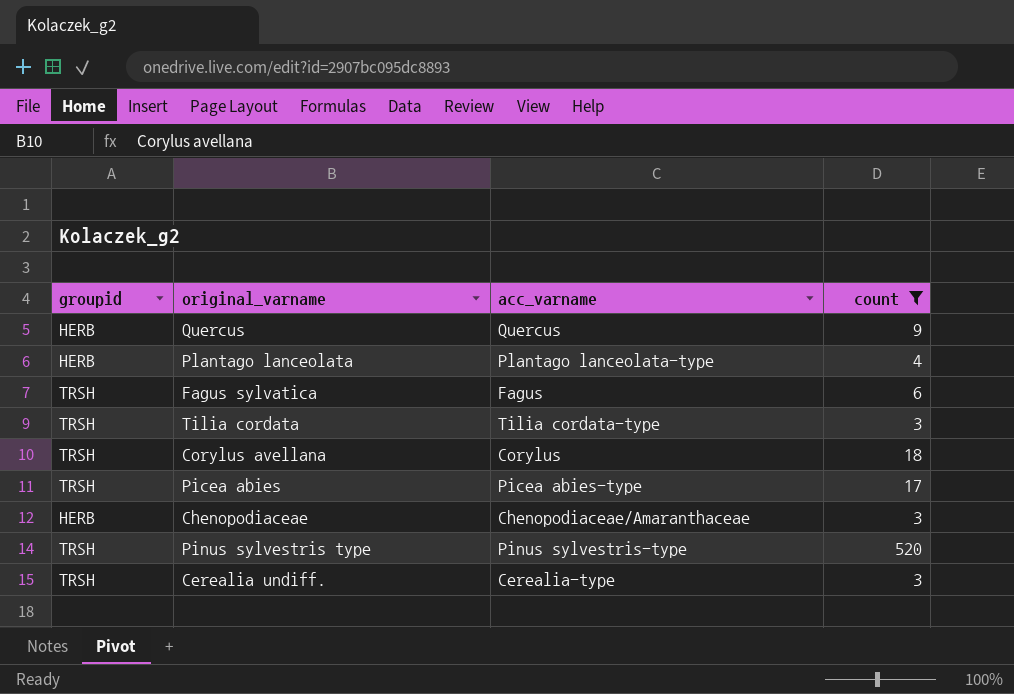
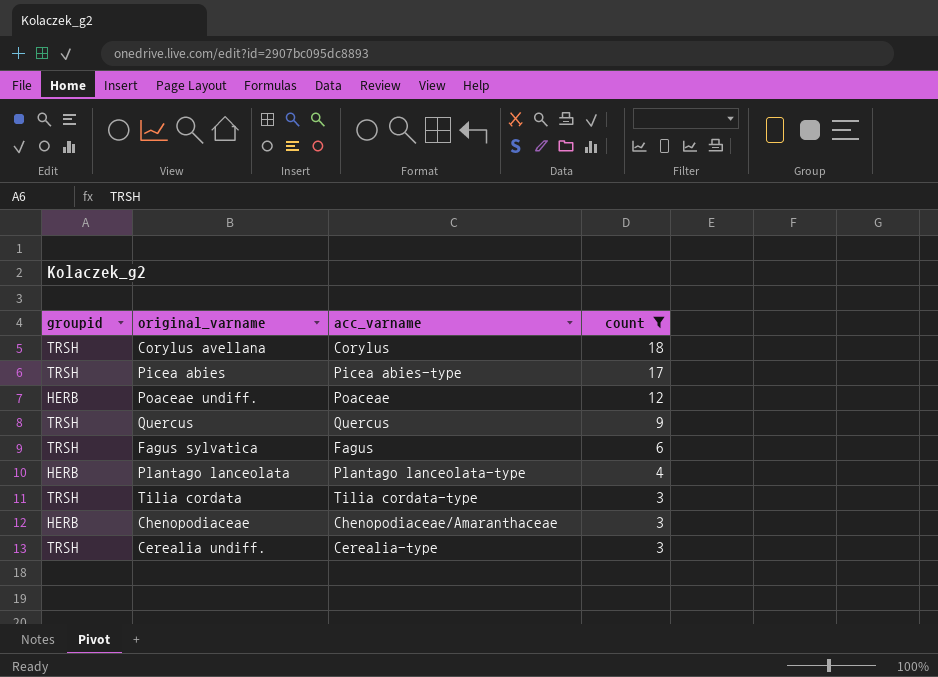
row order: none -> count descending
row Pinus sylvestris type: TRSH | Pinus sylvestris-type | 520 -> none
row Poaceae undiff.: none -> HERB | Poaceae | 12
Quercus | groupid: HERB -> TRSH

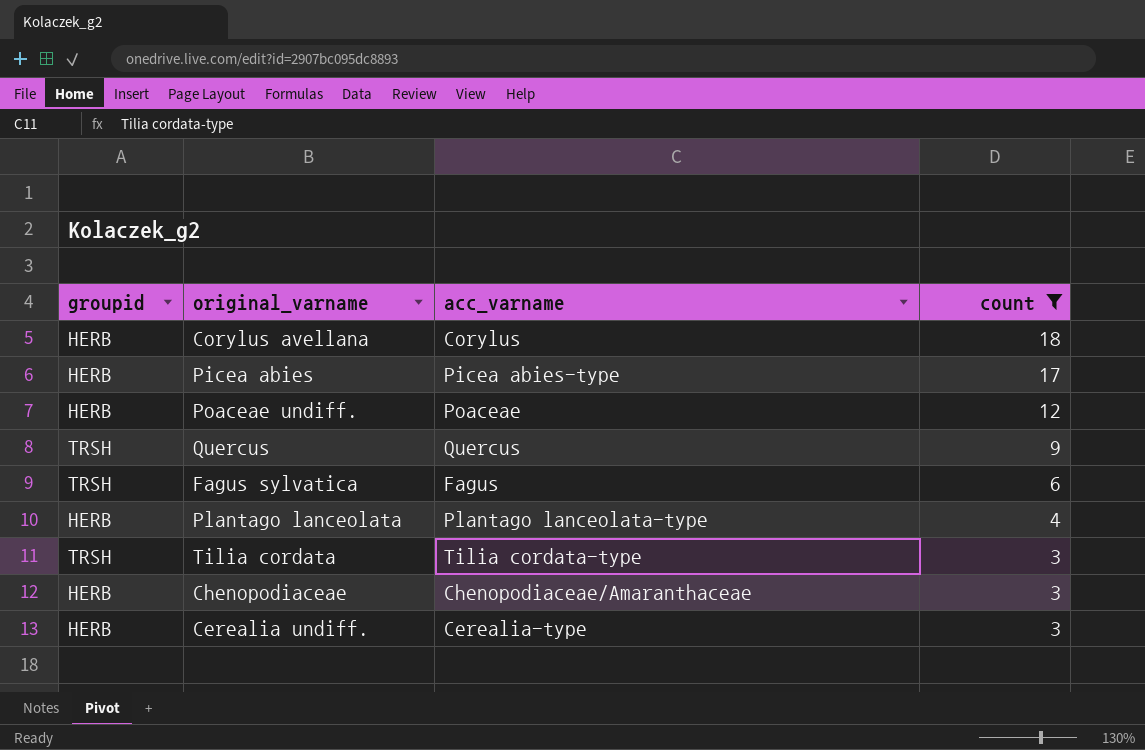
Corylus avellana | groupid: TRSH -> HERB
Picea abies | groupid: TRSH -> HERB
Cerealia undiff. | groupid: TRSH -> HERB

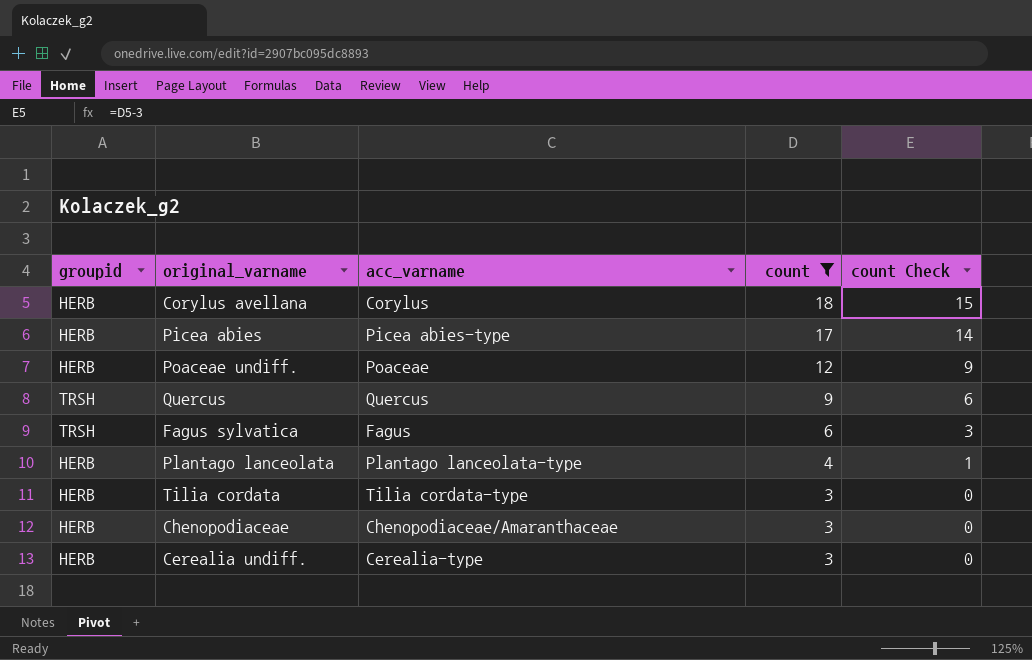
column count Check | formula: none -> [count] - 3
Tilia cordata | groupid: TRSH -> HERB

